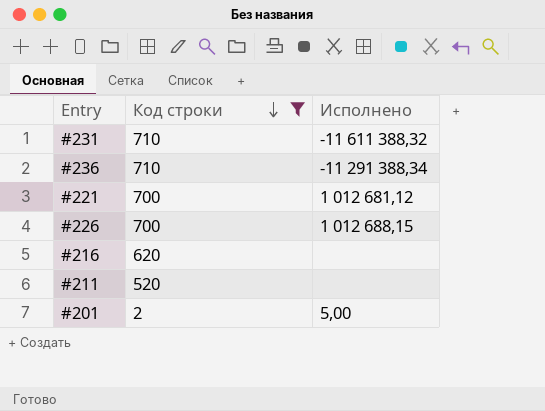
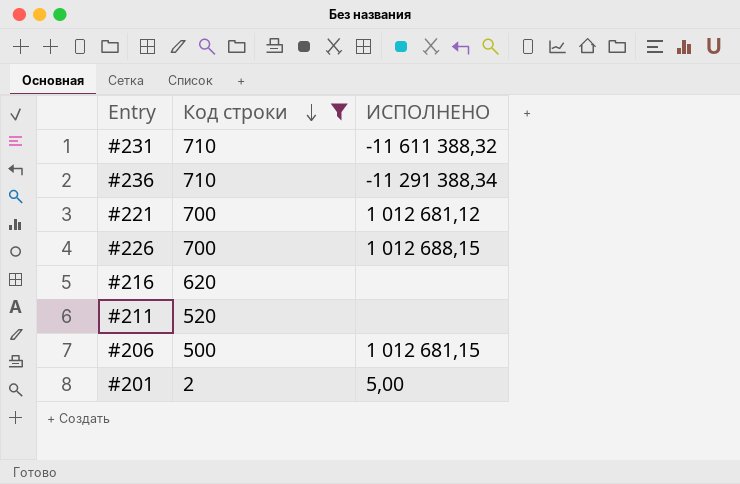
column name: Исполнено -> ИСПОЛНЕНО
row #206: none -> 500 | 1 012 681,15

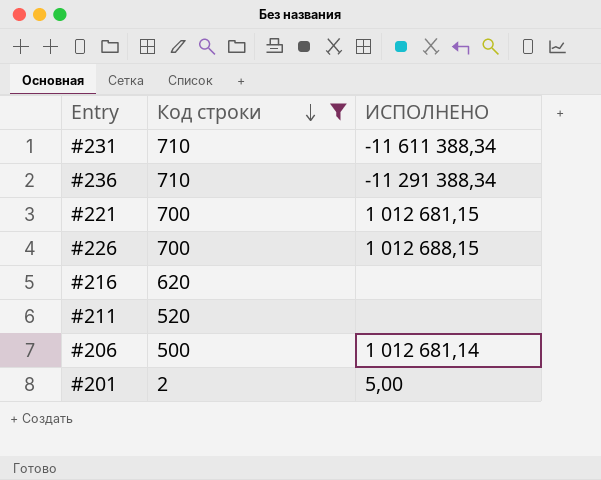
#231 | ИСПОЛНЕНО: -11 611 388,32 -> -11 611 388,34
#221 | ИСПОЛНЕНО: 1 012 681,12 -> 1 012 681,15
#206 | ИСПОЛНЕНО: 1 012 681,15 -> 1 012 681,14

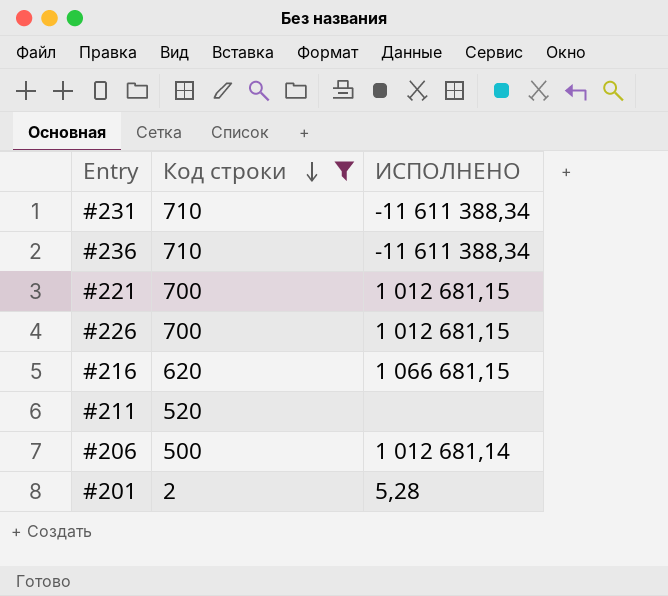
#236 | ИСПОЛНЕНО: -11 291 388,34 -> -11 611 388,34
#226 | ИСПОЛНЕНО: 1 012 688,15 -> 1 012 681,15
#216 | ИСПОЛНЕНО: none -> 1 066 681,15
#201 | ИСПОЛНЕНО: 5,00 -> 5,28

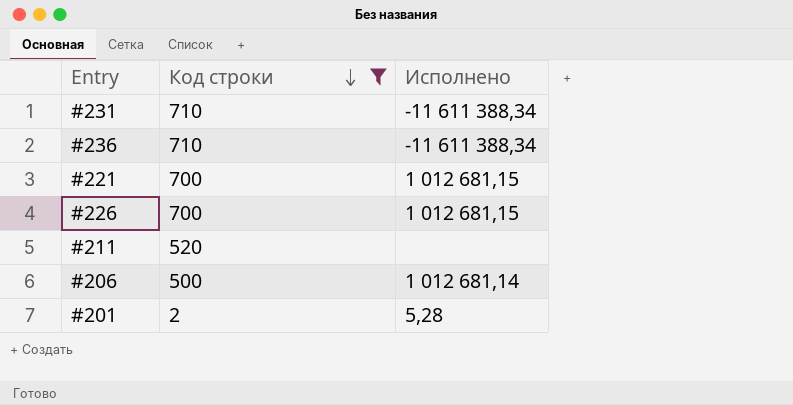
column name: ИСПОЛНЕНО -> Исполнено
row #216: 620 | 1 066 681,15 -> none

